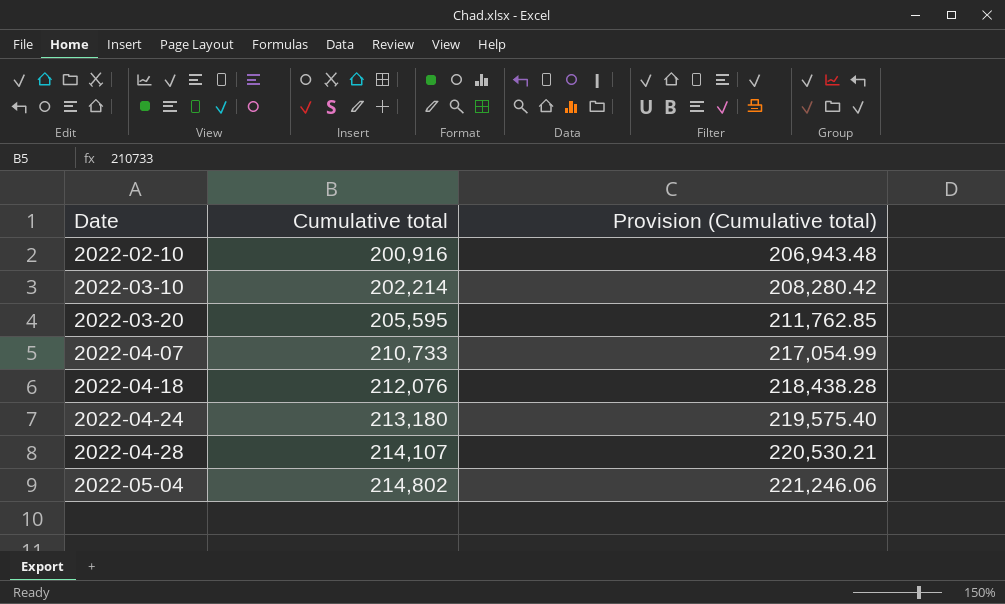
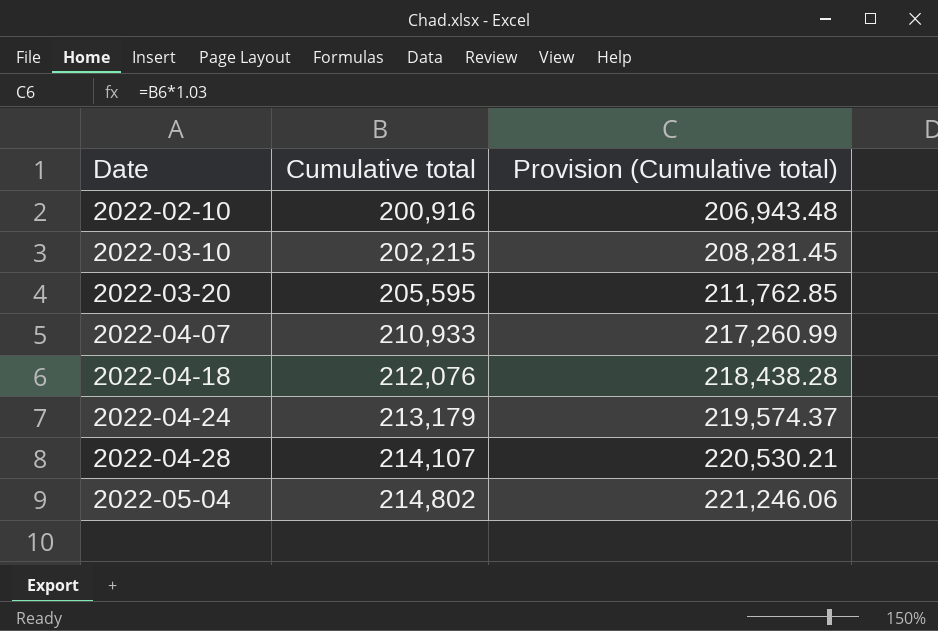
2022-03-10 | Cumulative total: 202,214 -> 202,215
2022-03-10 | Provision (Cumulative total): 208,280.42 -> 208,281.45
2022-04-07 | Cumulative total: 210,733 -> 210,933
2022-04-07 | Provision (Cumulative total): 217,054.99 -> 217,260.99
2022-04-24 | Cumulative total: 213,180 -> 213,179
2022-04-24 | Provision (Cumulative total): 219,575.40 -> 219,574.37

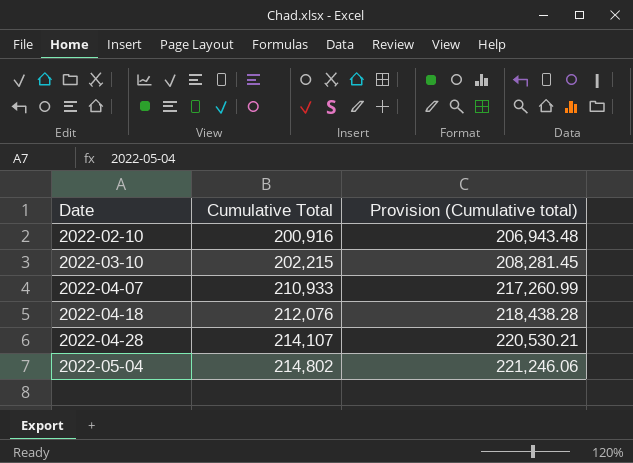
column name: Cumulative total -> Cumulative Total
row 2022-03-20: 205,595 | 211,762.85 -> none
row 2022-04-24: 213,179 | 219,574.37 -> none

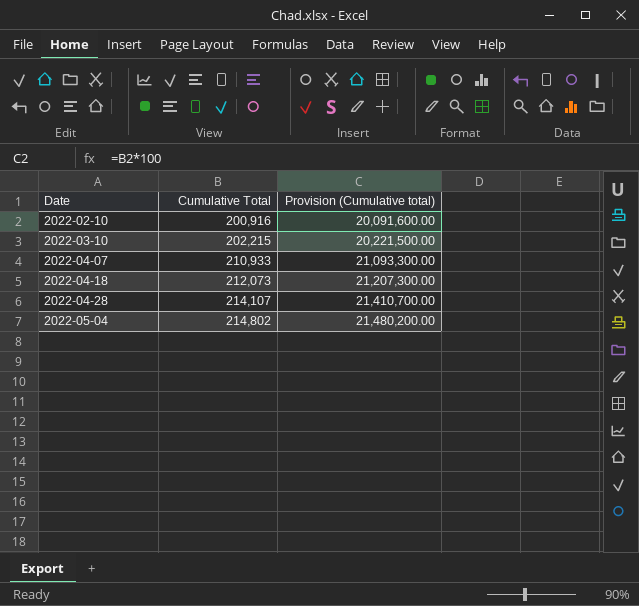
column Provision (Cumulative total) | formula: [Cumulative Total] * 1.03 -> [Cumulative Total] * 100
2022-04-18 | Cumulative Total: 212,076 -> 212,073

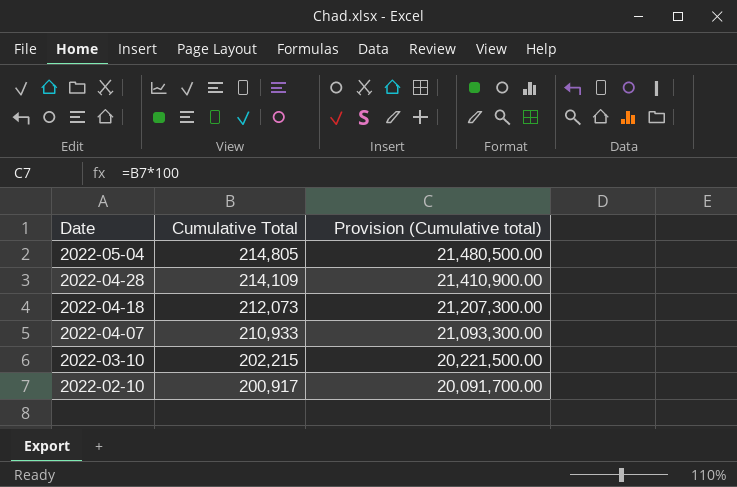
row order: Date ascending -> Date descending
2022-05-04 | Cumulative Total: 214,802 -> 214,805
2022-05-04 | Provision (Cumulative total): 21,480,200.00 -> 21,480,500.00
2022-04-28 | Cumulative Total: 214,107 -> 214,109
2022-04-28 | Provision (Cumulative total): 21,410,700.00 -> 21,410,900.00
2022-02-10 | Cumulative Total: 200,916 -> 200,917
2022-02-10 | Provision (Cumulative total): 20,091,600.00 -> 20,091,700.00

